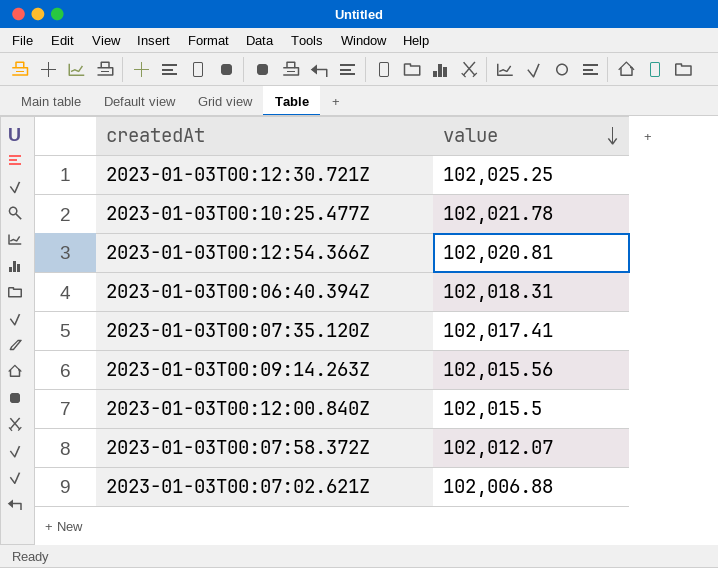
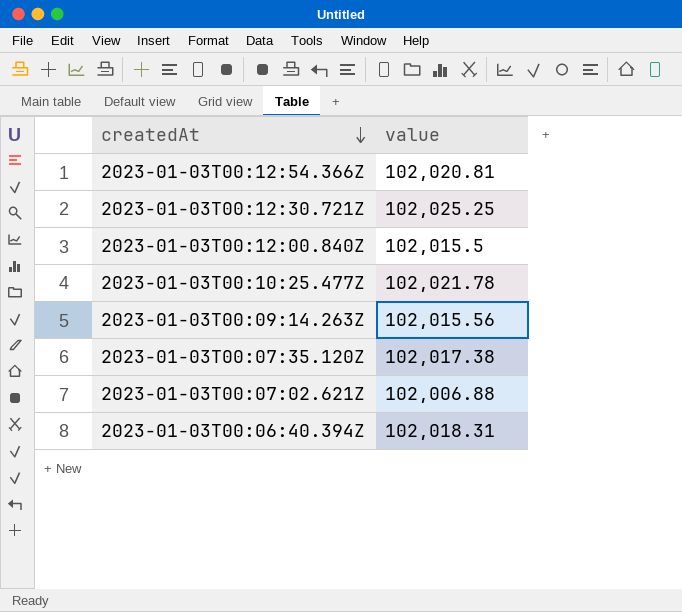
row order: value descending -> createdAt descending
row 2023-01-03T00:07:58.372Z: 102,012.07 -> none
2023-01-03T00:07:35.120Z | value: 102,017.41 -> 102,017.38

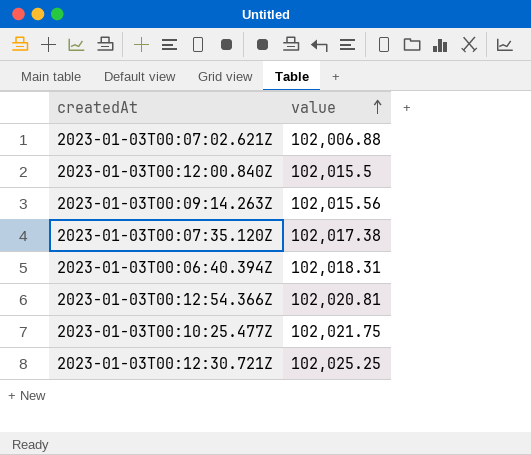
row order: createdAt descending -> value ascending
2023-01-03T00:10:25.477Z | value: 102,021.78 -> 102,021.75

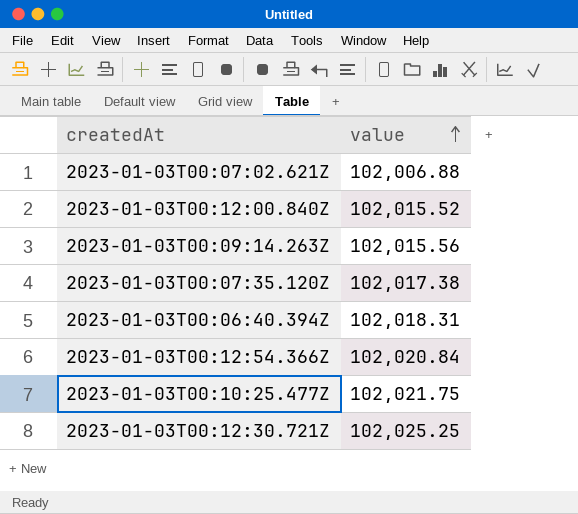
2023-01-03T00:12:00.840Z | value: 102,015.5 -> 102,015.52
2023-01-03T00:12:54.366Z | value: 102,020.81 -> 102,020.84

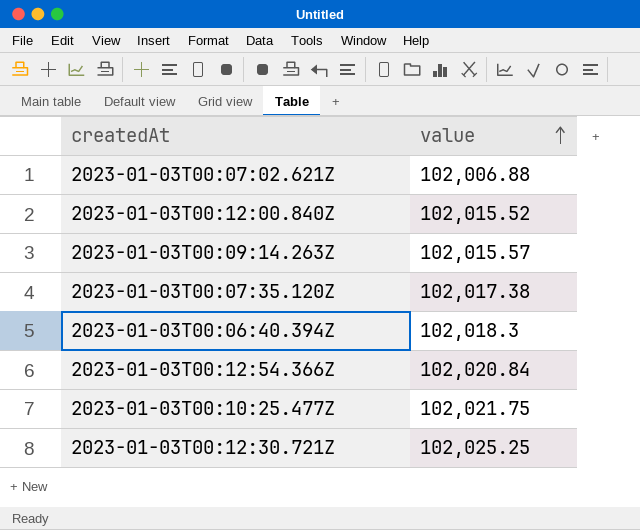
2023-01-03T00:09:14.263Z | value: 102,015.56 -> 102,015.57
2023-01-03T00:06:40.394Z | value: 102,018.31 -> 102,018.3

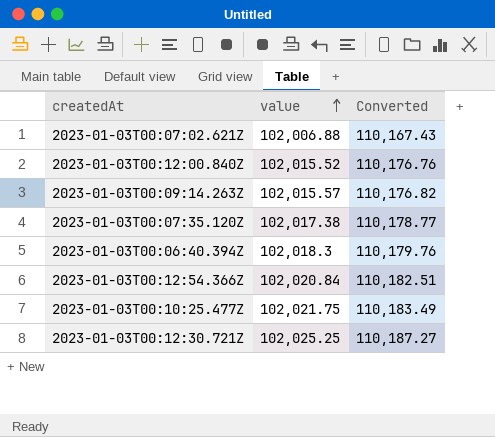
column Converted | formula: none -> [value] * 1.08

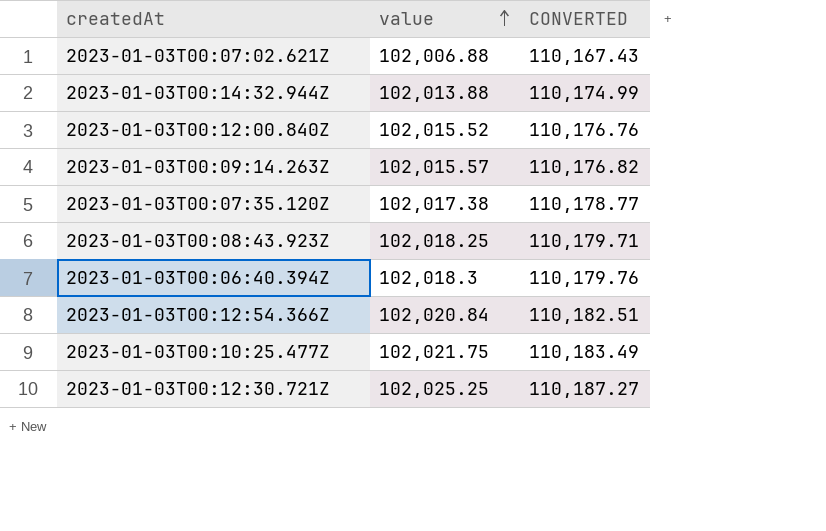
column name: Converted -> CONVERTED
row 2023-01-03T00:14:32.944Z: none -> 102,013.88 | 110,174.99
row 2023-01-03T00:08:43.923Z: none -> 102,018.25 | 110,179.71

